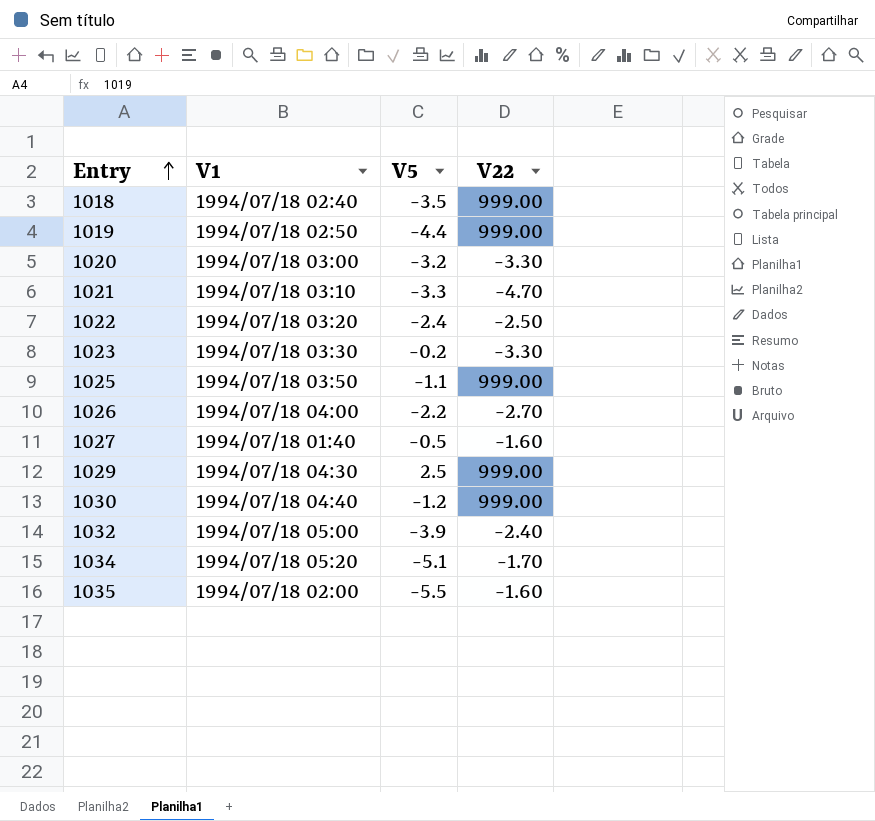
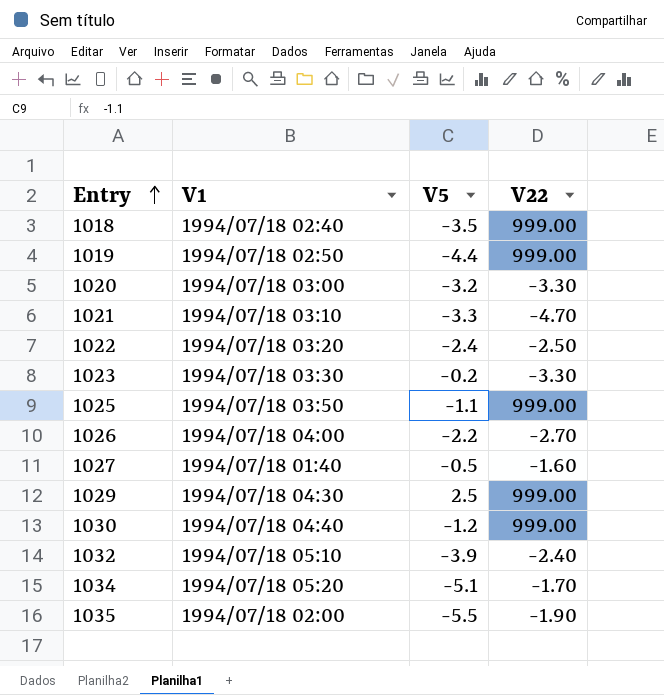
1032 | V1: 1994/07/18 05:00 -> 1994/07/18 05:10
1035 | V22: -1.60 -> -1.90

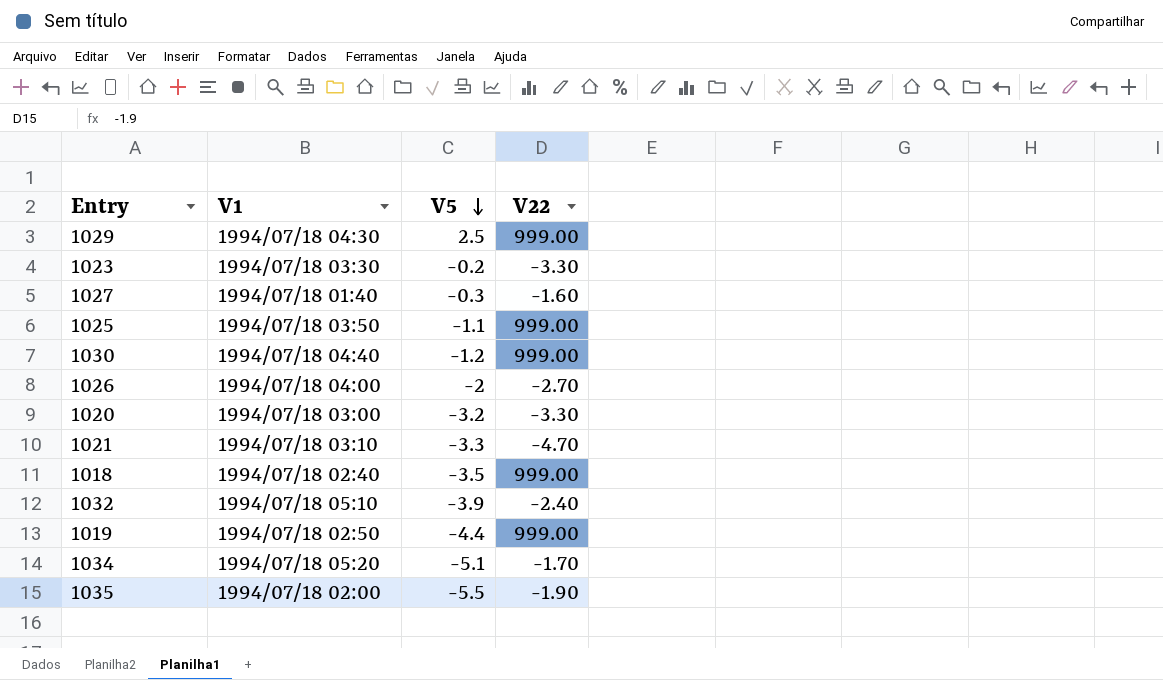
row order: Entry ascending -> V5 descending
row 1022: 1994/07/18 03:20 | -2.4 | -2.50 -> none
1027 | V5: -0.5 -> -0.3
1026 | V5: -2.2 -> -2

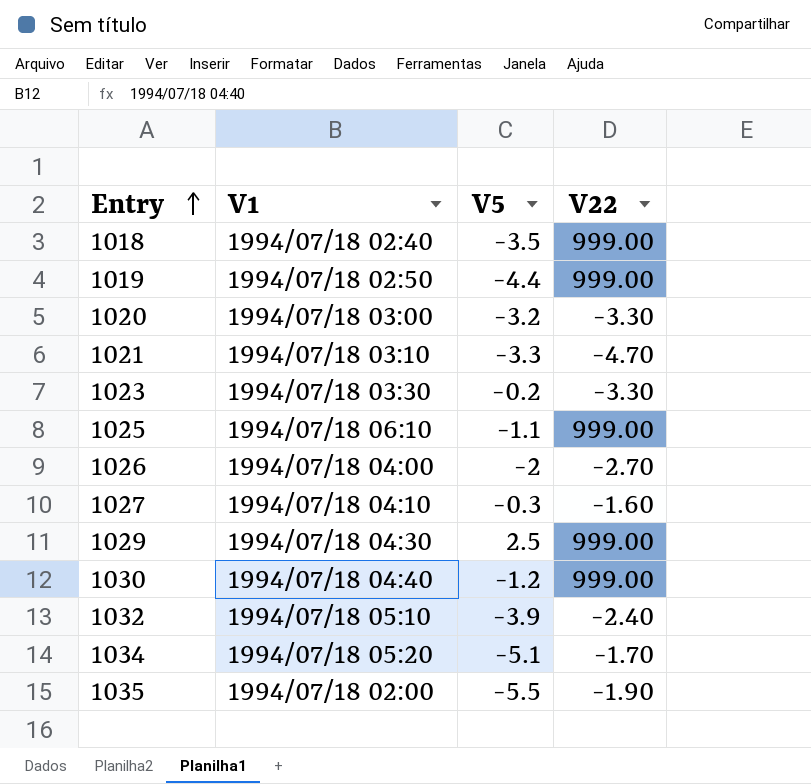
row order: V5 descending -> Entry ascending
1025 | V1: 1994/07/18 03:50 -> 1994/07/18 06:10
1027 | V1: 1994/07/18 01:40 -> 1994/07/18 04:10

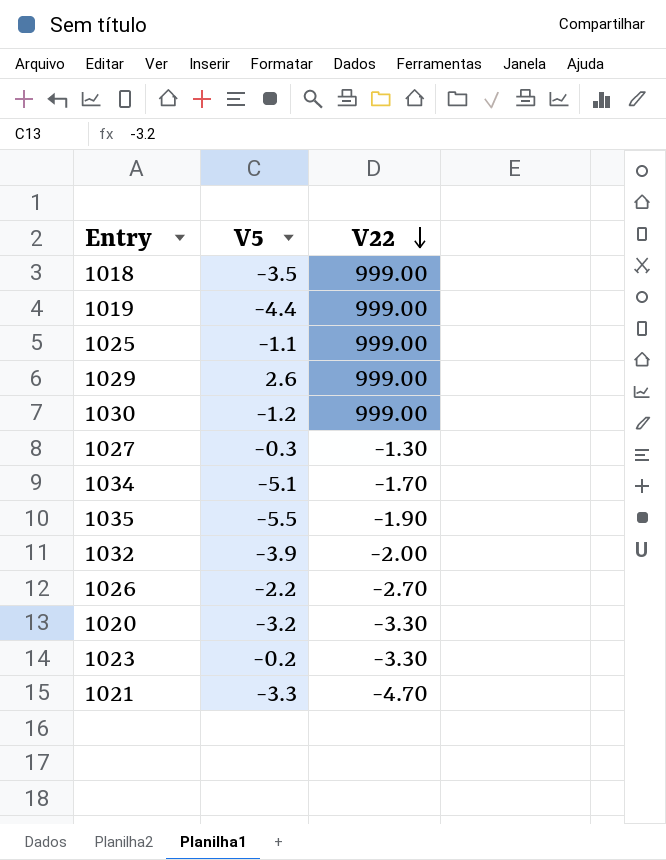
row order: Entry ascending -> V22 descending
column V1 | position: 2 -> none
1029 | V5: 2.5 -> 2.6
1027 | V22: -1.60 -> -1.30
1032 | V22: -2.40 -> -2.00
1026 | V5: -2 -> -2.2

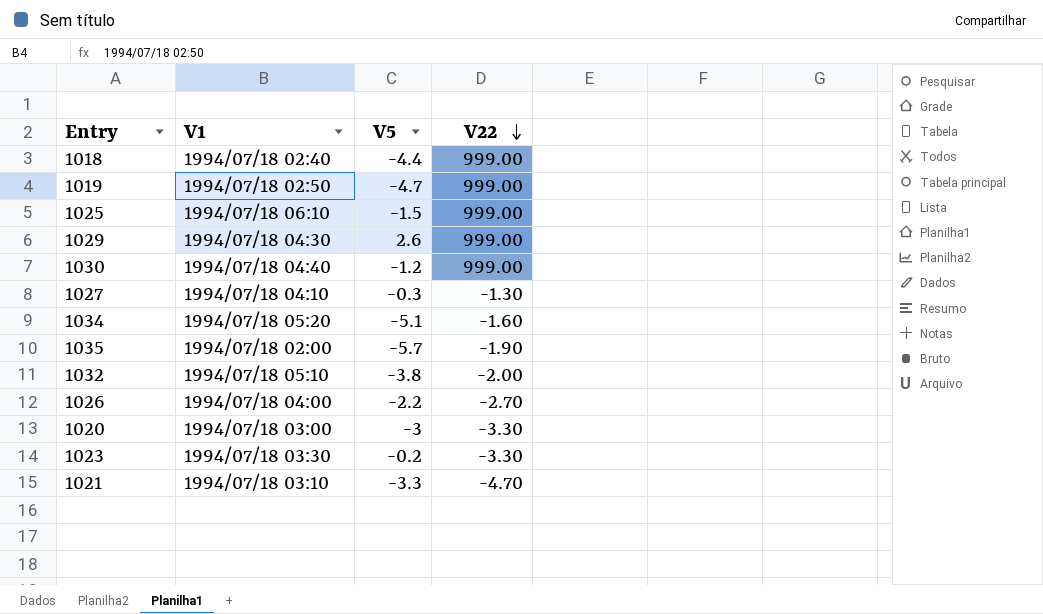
column V1 | position: none -> 2
1018 | V5: -3.5 -> -4.4
1019 | V5: -4.4 -> -4.7
1025 | V5: -1.1 -> -1.5
1034 | V22: -1.70 -> -1.60
1035 | V5: -5.5 -> -5.7
1032 | V5: -3.9 -> -3.8
1020 | V5: -3.2 -> -3

